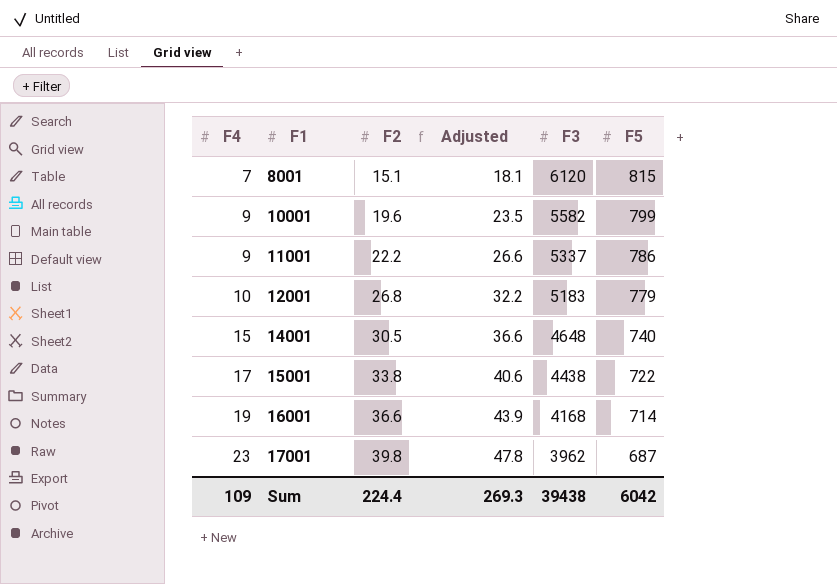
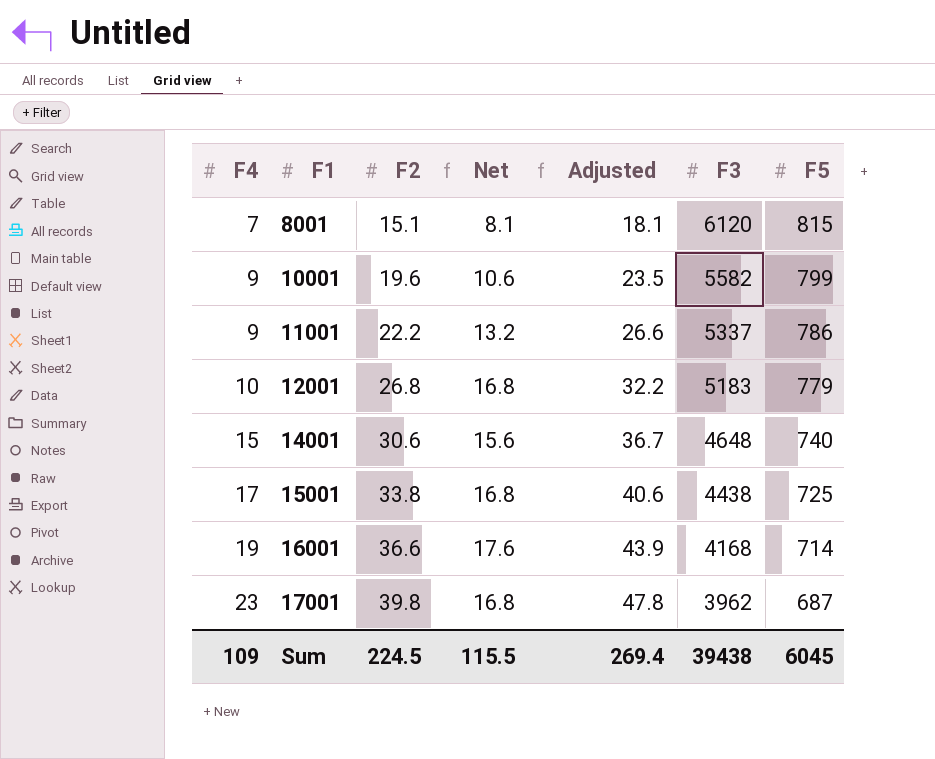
column Net | formula: none -> [F2] - [F4]
14001 | F2: 30.5 -> 30.6
14001 | Adjusted: 36.6 -> 36.7
15001 | F5: 722 -> 725
Sum | F2: 224.4 -> 224.5
Sum | Adjusted: 269.3 -> 269.4
Sum | F5: 6042 -> 6045

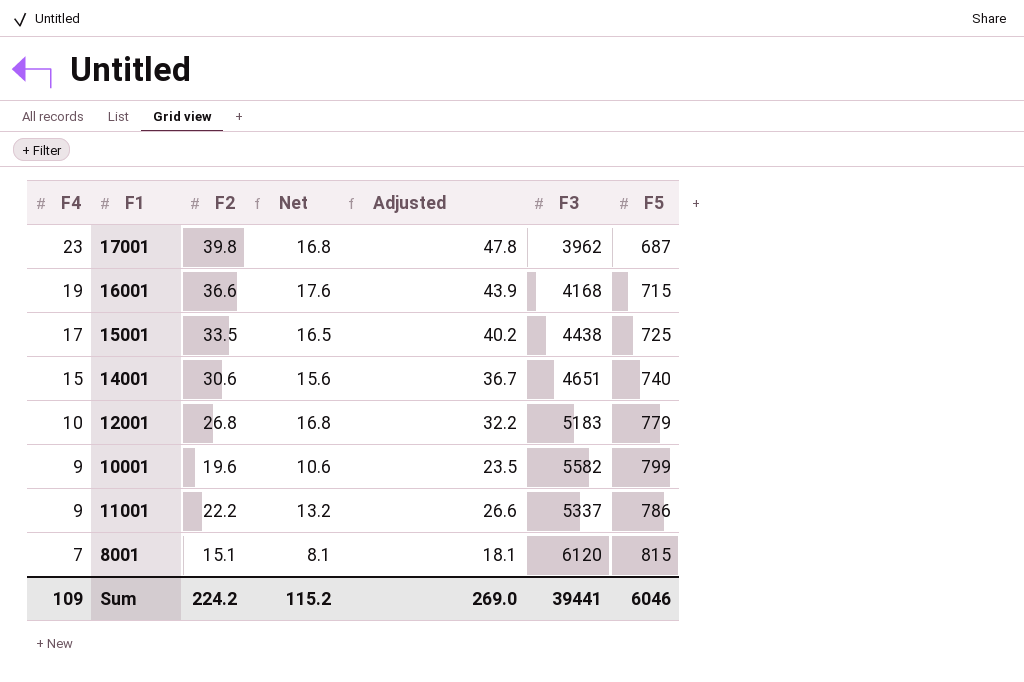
row order: F4 ascending -> F4 descending
16001 | F5: 714 -> 715
15001 | F2: 33.8 -> 33.5
15001 | Net: 16.8 -> 16.5
15001 | Adjusted: 40.6 -> 40.2
14001 | F3: 4648 -> 4651
Sum | F2: 224.5 -> 224.2
Sum | Net: 115.5 -> 115.2
Sum | Adjusted: 269.4 -> 269.0
Sum | F3: 39438 -> 39441
Sum | F5: 6045 -> 6046

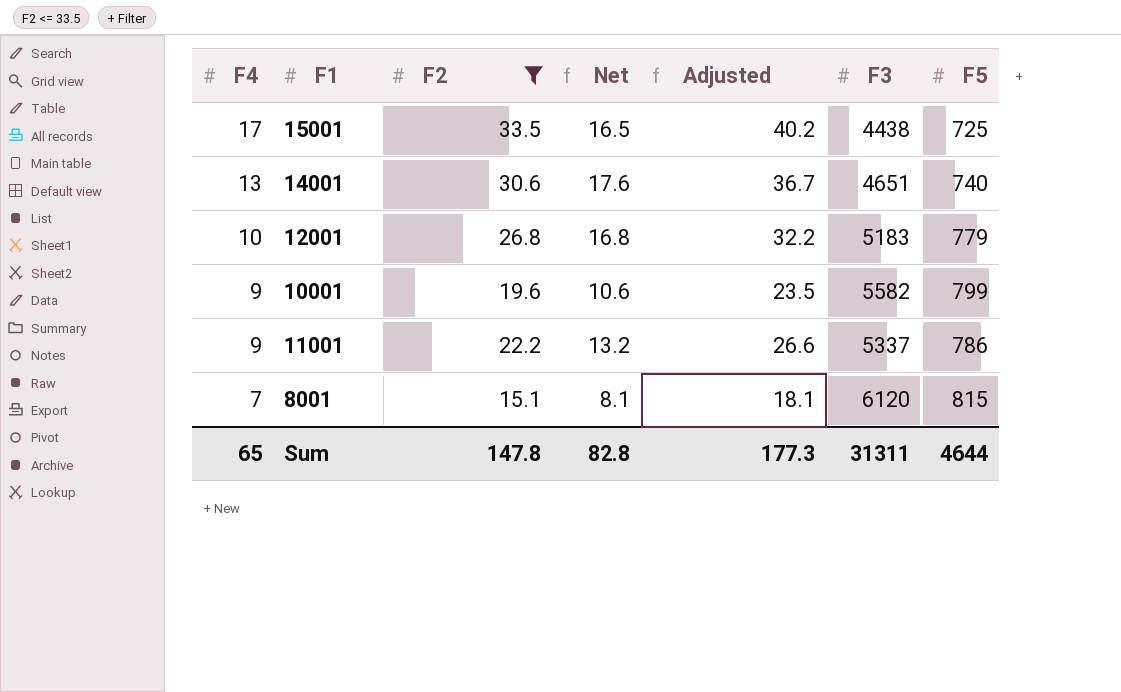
filter: none -> F2 <= 33.5
14001 | F4: 15 -> 13
14001 | Net: 15.6 -> 17.6
Sum | F4: 109 -> 65
Sum | F2: 224.2 -> 147.8
Sum | Net: 115.2 -> 82.8
Sum | Adjusted: 269.0 -> 177.3
Sum | F3: 39441 -> 31311
Sum | F5: 6046 -> 4644

